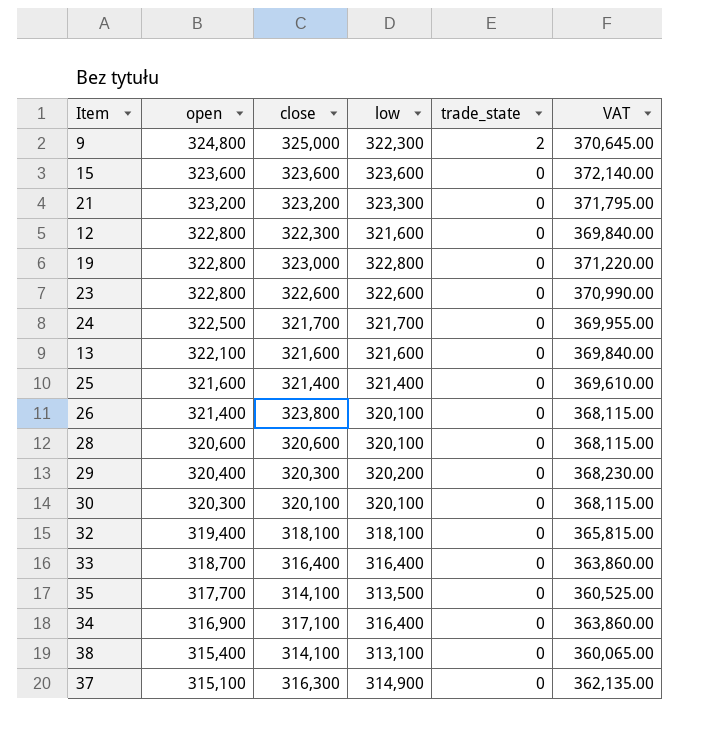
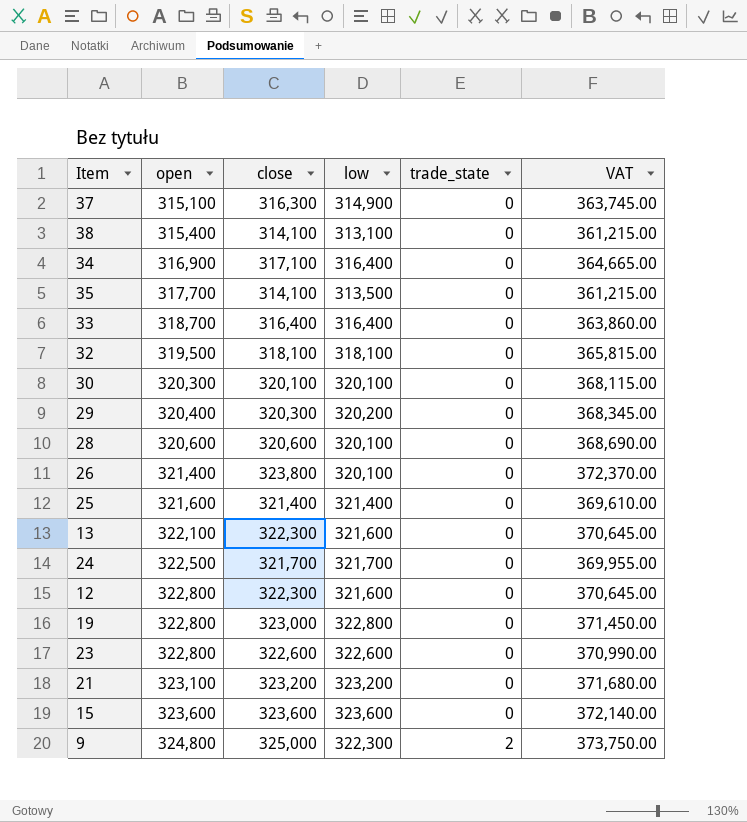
row order: open descending -> open ascending
column VAT | formula: [low] * 1.15 -> [close] * 1.15
32 | open: 319,400 -> 319,500
13 | close: 321,600 -> 322,300
21 | open: 323,200 -> 323,100
21 | low: 323,300 -> 323,200

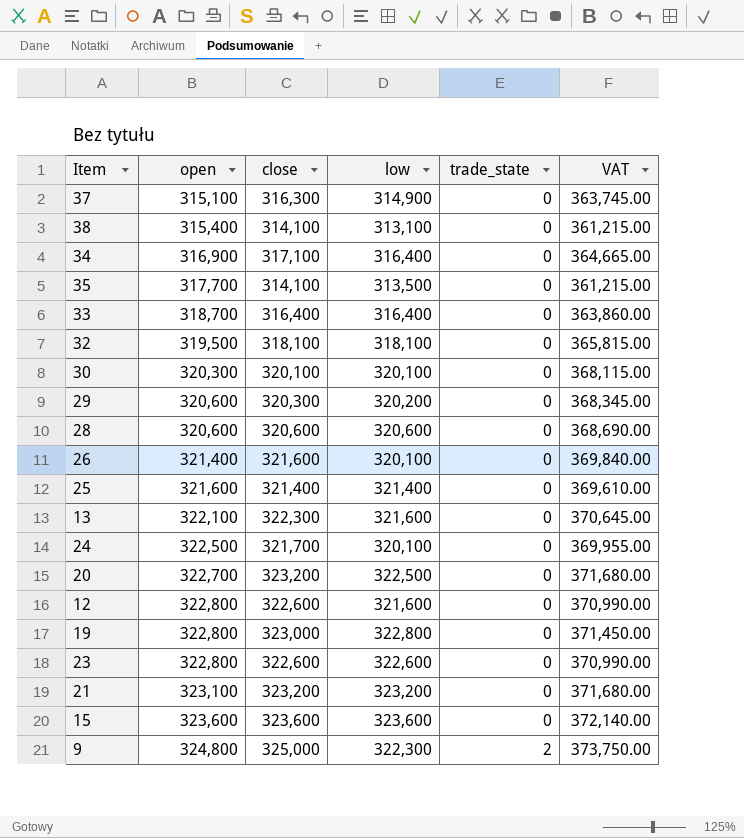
29 | open: 320,400 -> 320,600
28 | low: 320,100 -> 320,600
26 | close: 323,800 -> 321,600
26 | VAT: 372,370.00 -> 369,840.00
24 | low: 321,700 -> 320,100
row 20: none -> 322,700 | 323,200 | 322,500 | 0 | 371,680.00
12 | close: 322,300 -> 322,600
12 | VAT: 370,645.00 -> 370,990.00

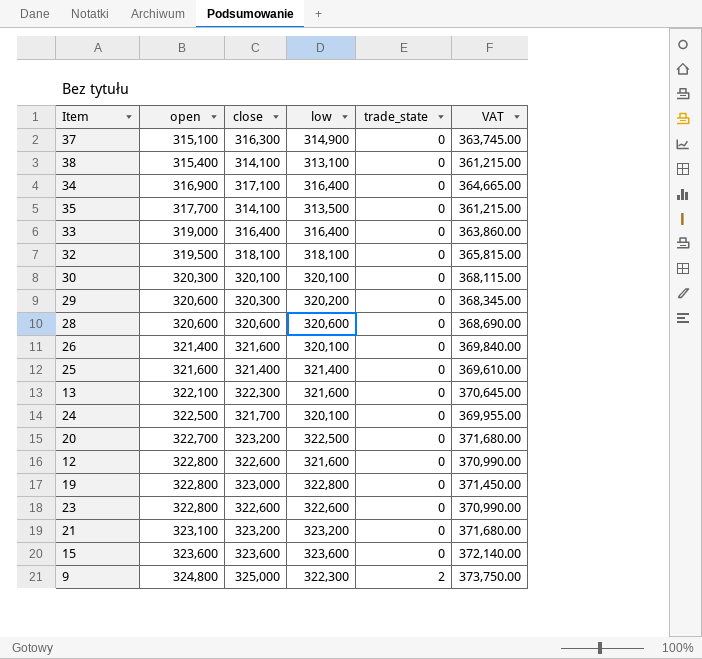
33 | open: 318,700 -> 319,000

